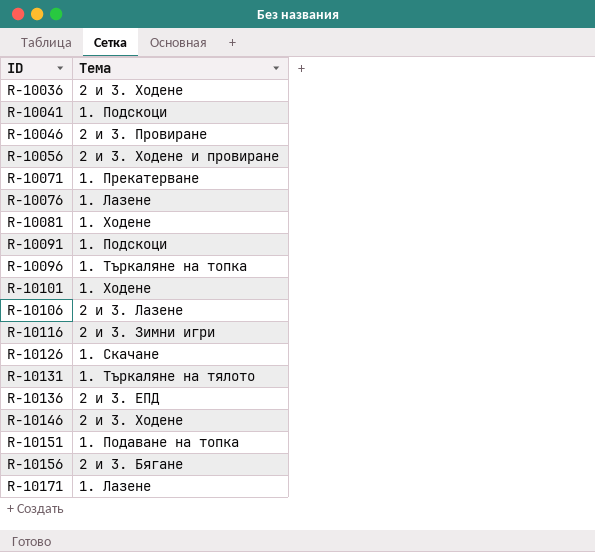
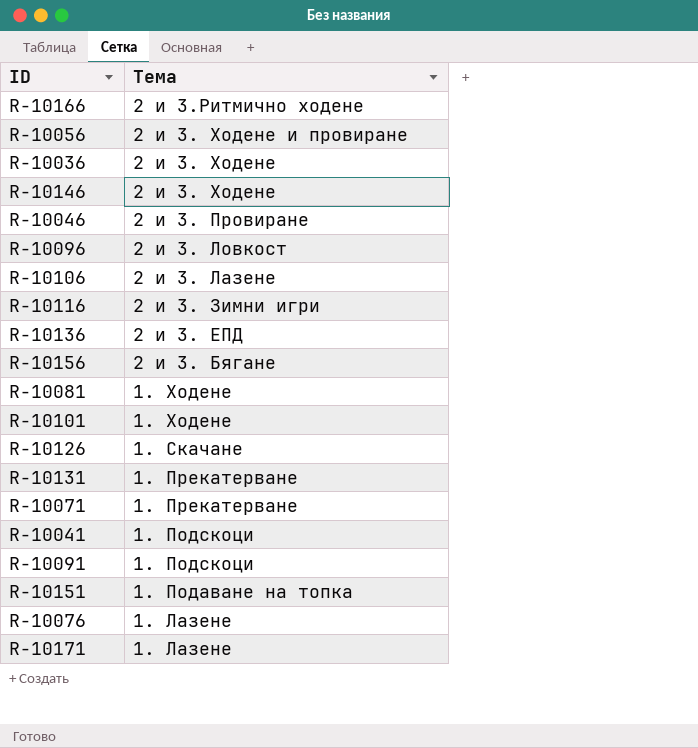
row order: ID ascending -> Тема descending
row R-10166: none -> 2 и 3.Ритмично ходене
R-10096 | Тема: 1. Търкаляне на топка -> 2 и 3. Ловкост
R-10131 | Тема: 1. Търкаляне на тялото -> 1. Прекатерване

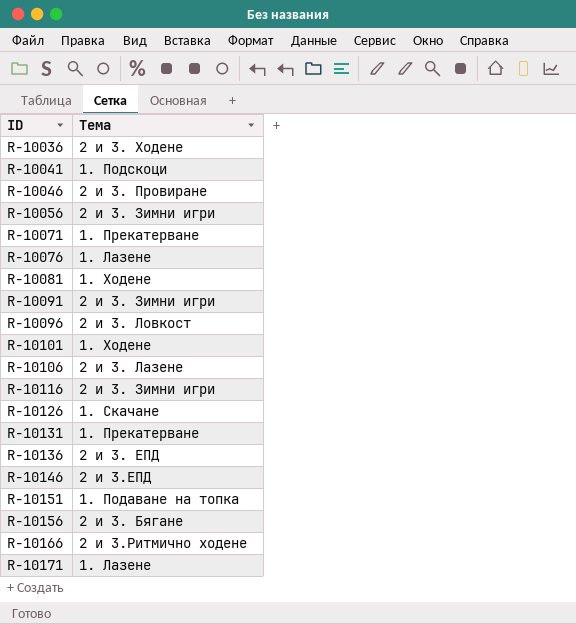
row order: Тема descending -> ID ascending
R-10056 | Тема: 2 и 3. Ходене и провиране -> 2 и 3. Зимни игри
R-10091 | Тема: 1. Подскоци -> 2 и 3. Зимни игри
R-10146 | Тема: 2 и 3. Ходене -> 2 и 3.ЕПД

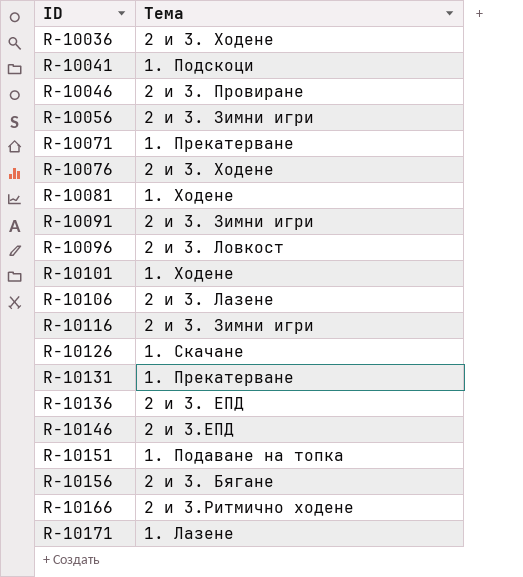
R-10076 | Тема: 1. Лазене -> 2 и 3. Ходене

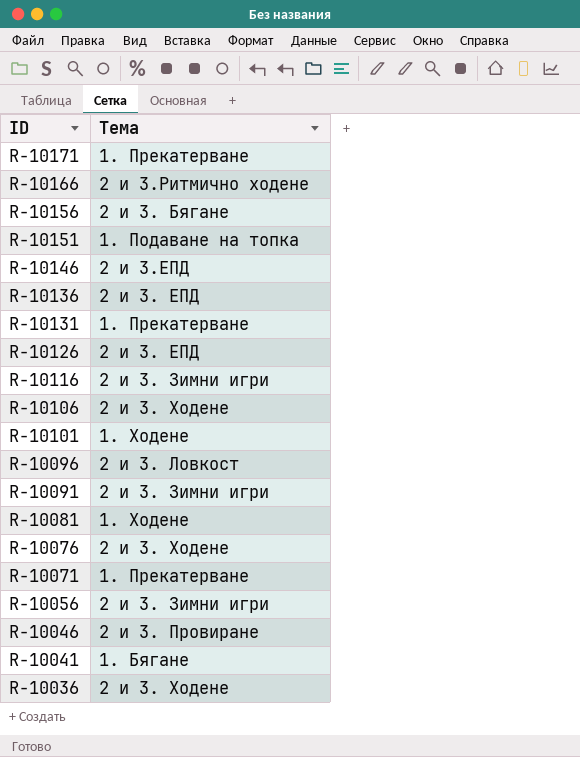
row order: ID ascending -> ID descending
R-10171 | Тема: 1. Лазене -> 1. Прекатерване
R-10126 | Тема: 1. Скачане -> 2 и 3. ЕПД
R-10106 | Тема: 2 и 3. Лазене -> 2 и 3. Ходене
R-10041 | Тема: 1. Подскоци -> 1. Бягане

